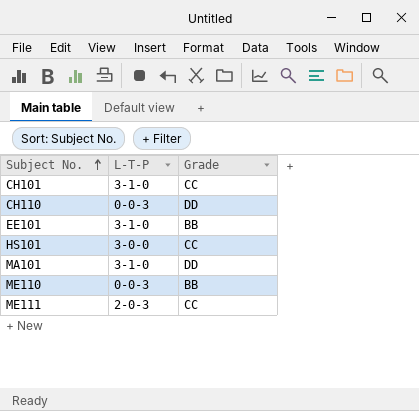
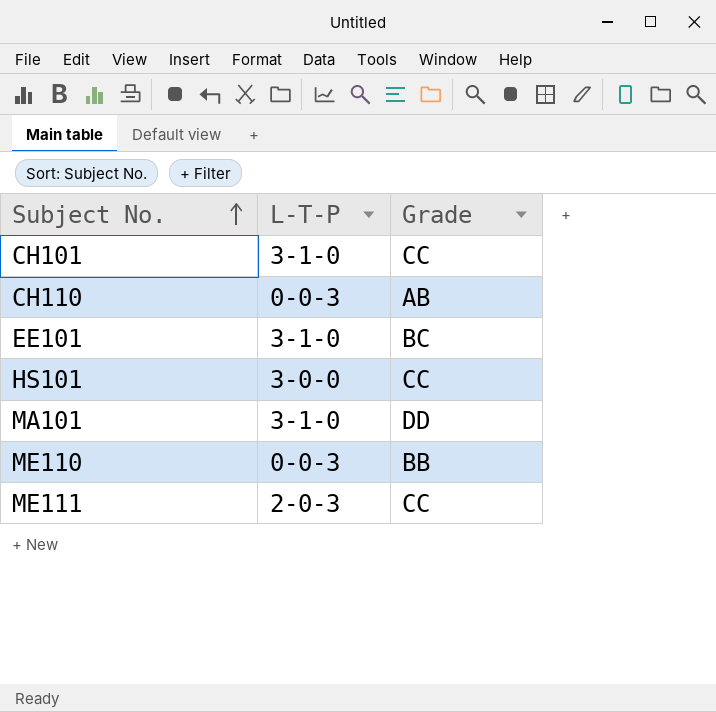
CH110 | Grade: DD -> AB
EE101 | Grade: BB -> BC

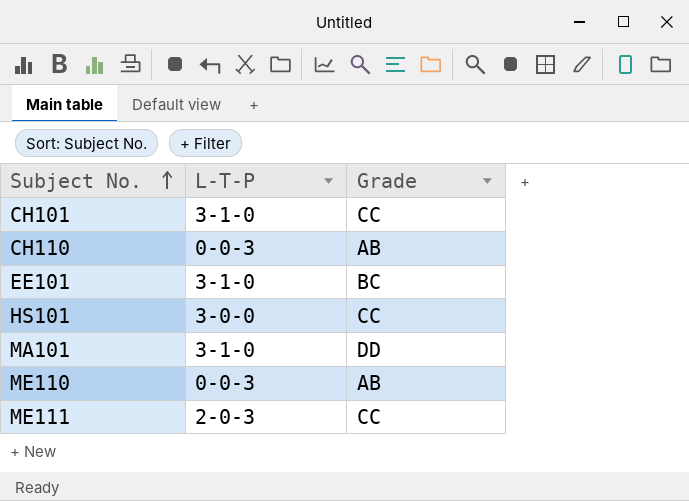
ME110 | Grade: BB -> AB

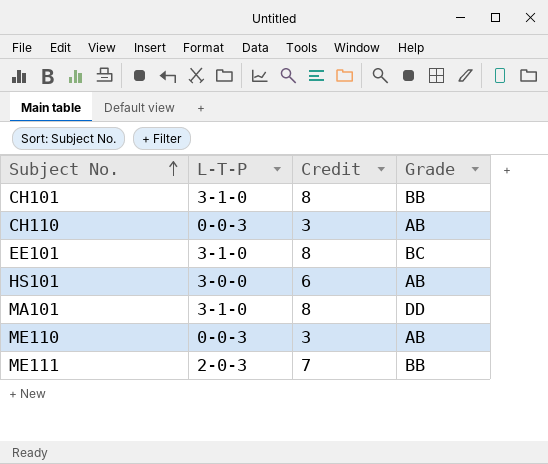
column Credit | position: none -> 3
CH101 | Grade: CC -> BB
HS101 | Grade: CC -> AB
ME111 | Grade: CC -> BB

